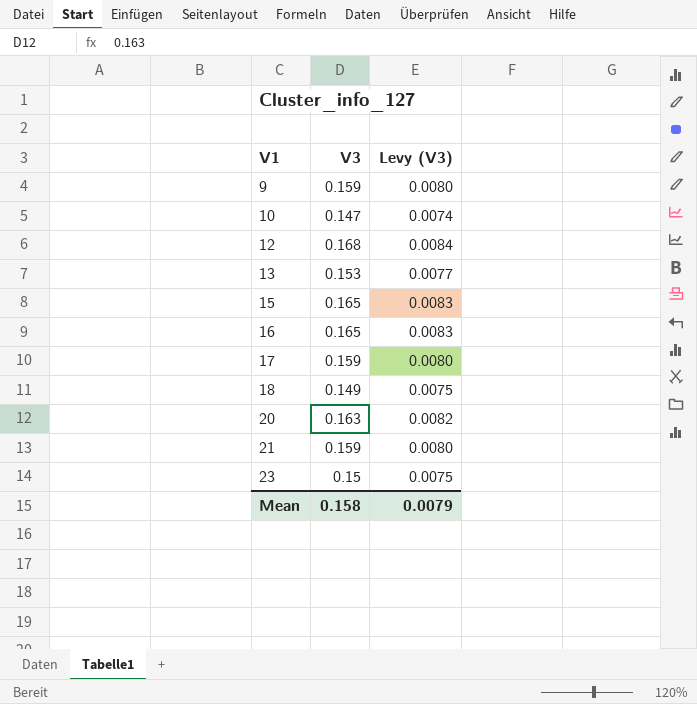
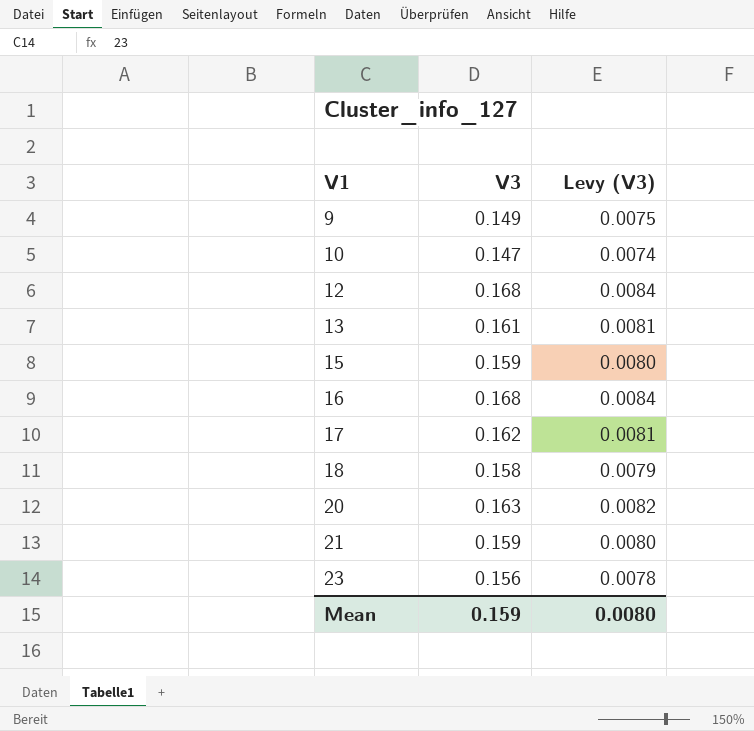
9 | V3: 0.159 -> 0.149
9 | Levy (V3): 0.0080 -> 0.0075
13 | V3: 0.153 -> 0.161
13 | Levy (V3): 0.0077 -> 0.0081
15 | V3: 0.165 -> 0.159
15 | Levy (V3): 0.0083 -> 0.0080
16 | V3: 0.165 -> 0.168
16 | Levy (V3): 0.0083 -> 0.0084
17 | V3: 0.159 -> 0.162
17 | Levy (V3): 0.0080 -> 0.0081
18 | V3: 0.149 -> 0.158
18 | Levy (V3): 0.0075 -> 0.0079
23 | V3: 0.15 -> 0.156
23 | Levy (V3): 0.0075 -> 0.0078
Mean | V3: 0.158 -> 0.159
Mean | Levy (V3): 0.0079 -> 0.0080

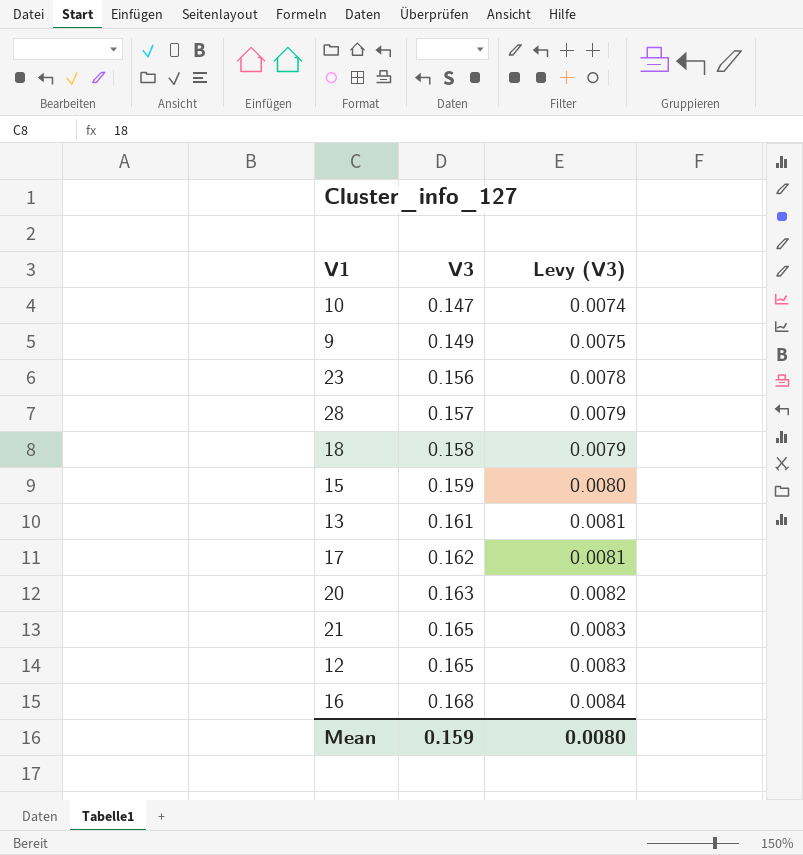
row order: V1 ascending -> V3 ascending
row 28: none -> 0.157 | 0.0079
21 | V3: 0.159 -> 0.165
21 | Levy (V3): 0.0080 -> 0.0083
12 | V3: 0.168 -> 0.165
12 | Levy (V3): 0.0084 -> 0.0083

